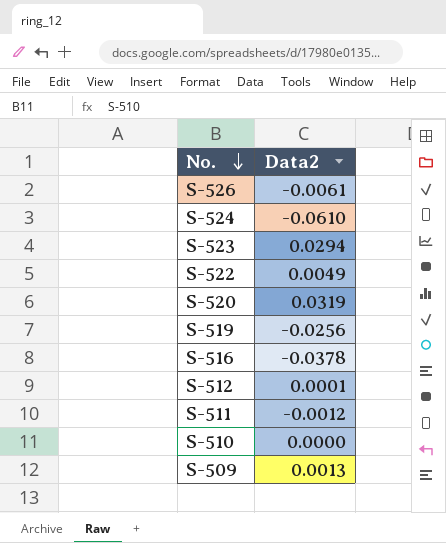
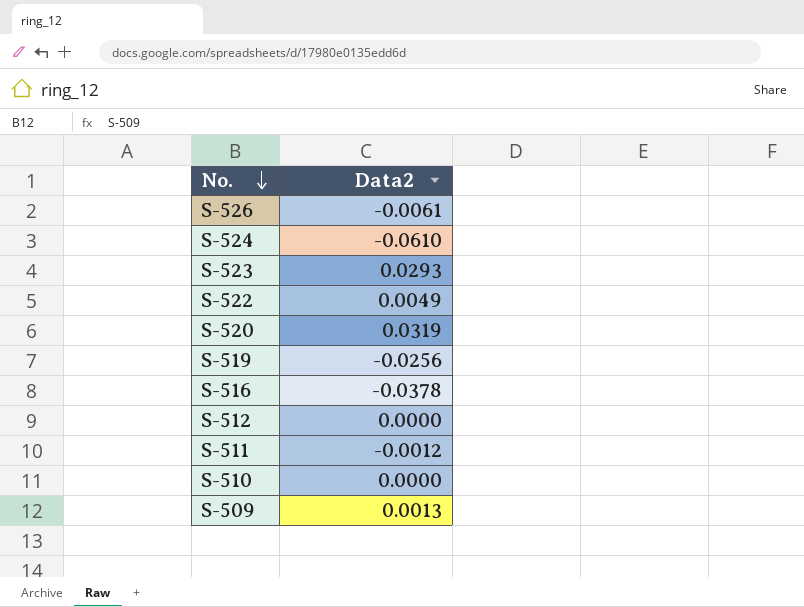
S-523 | Data2: 0.0294 -> 0.0293
S-512 | Data2: 0.0001 -> 0.0000

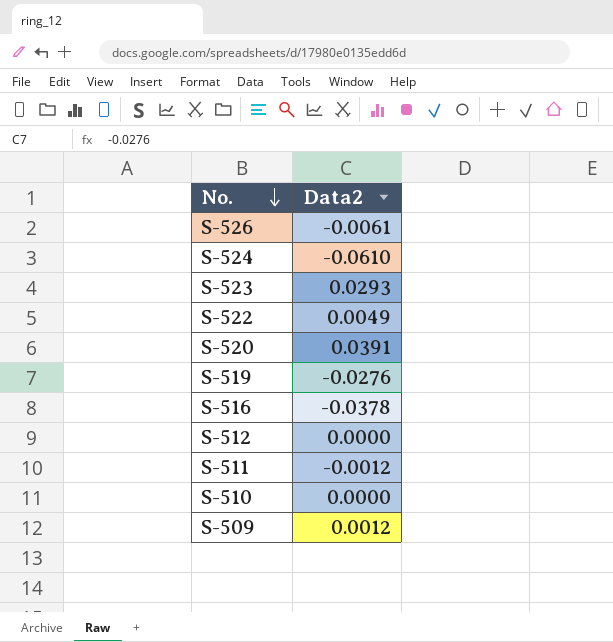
S-520 | Data2: 0.0319 -> 0.0391
S-519 | Data2: -0.0256 -> -0.0276
S-509 | Data2: 0.0013 -> 0.0012

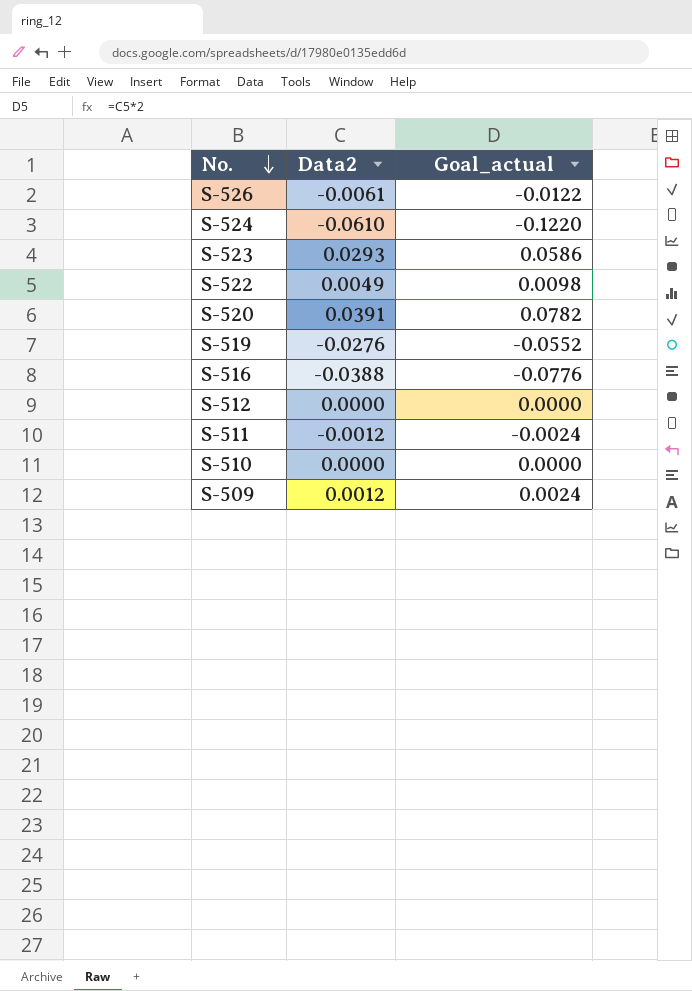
column Goal_actual | formula: none -> [Data2] * 2
S-516 | Data2: -0.0378 -> -0.0388

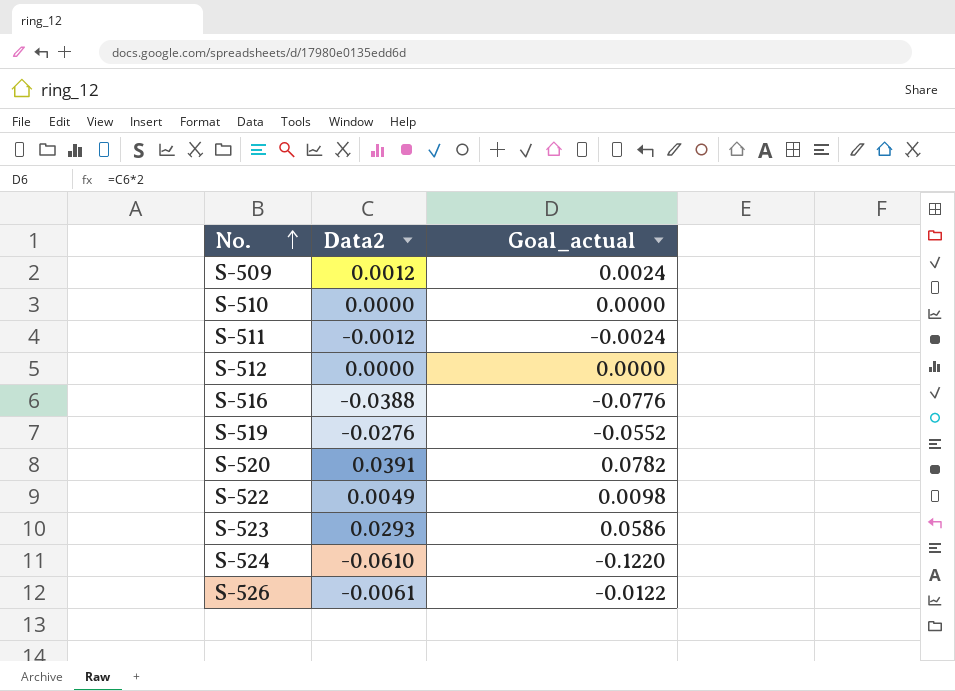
row order: No. descending -> No. ascending

